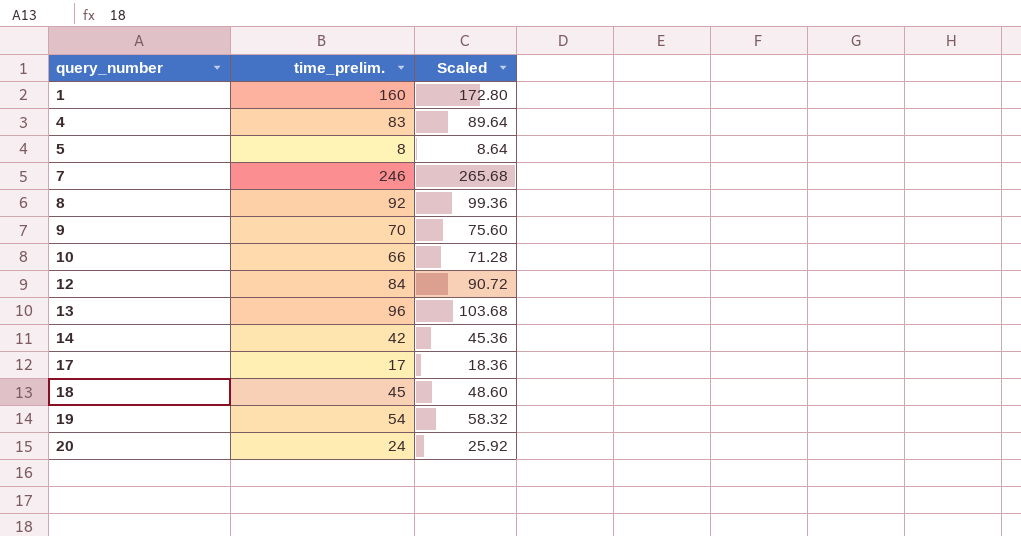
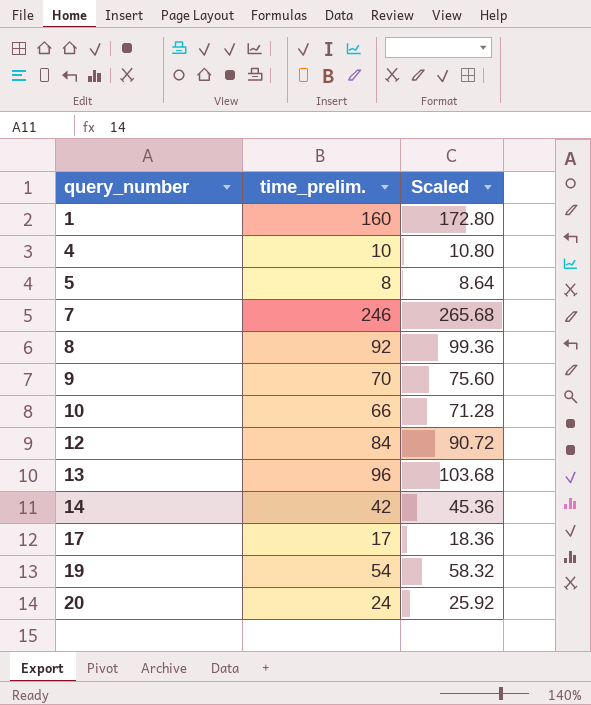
row 18: 45 | 48.60 -> none
4 | time_prelim.: 83 -> 10
4 | Scaled: 89.64 -> 10.80

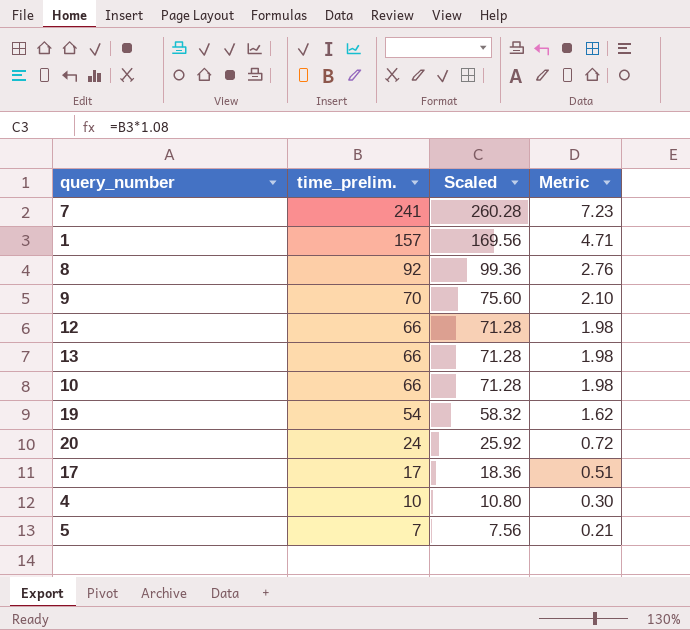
row order: query_number ascending -> time_prelim. descending
column Metric | formula: none -> [time_prelim.] * 0.03
row 14: 42 | 45.36 -> none
7 | time_prelim.: 246 -> 241
7 | Scaled: 265.68 -> 260.28
1 | time_prelim.: 160 -> 157
1 | Scaled: 172.80 -> 169.56
12 | time_prelim.: 84 -> 66
12 | Scaled: 90.72 -> 71.28
13 | time_prelim.: 96 -> 66
13 | Scaled: 103.68 -> 71.28
5 | time_prelim.: 8 -> 7
5 | Scaled: 8.64 -> 7.56

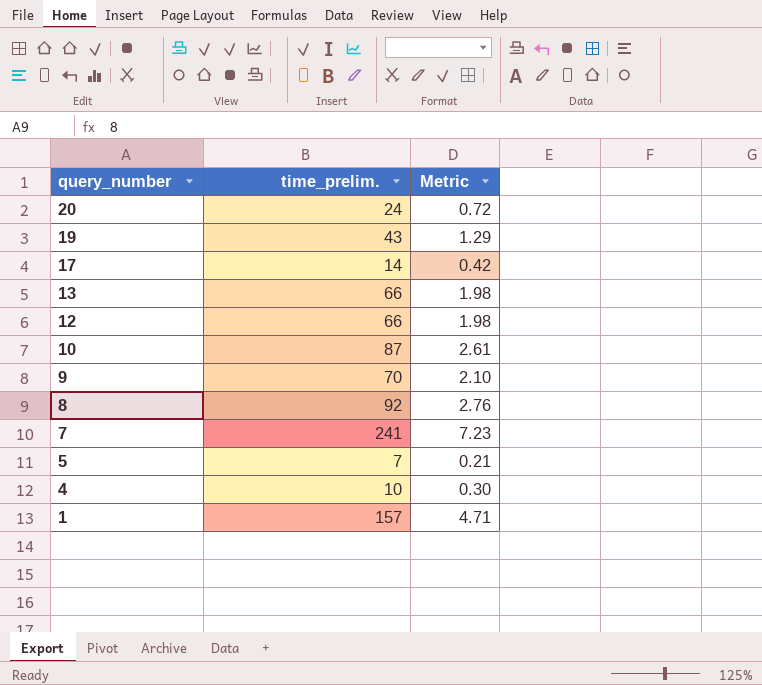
row order: time_prelim. descending -> query_number descending
column Scaled | formula: [time_prelim.] * 1.08 -> none
19 | time_prelim.: 54 -> 43
19 | Metric: 1.62 -> 1.29
17 | time_prelim.: 17 -> 14
17 | Metric: 0.51 -> 0.42
10 | time_prelim.: 66 -> 87
10 | Metric: 1.98 -> 2.61

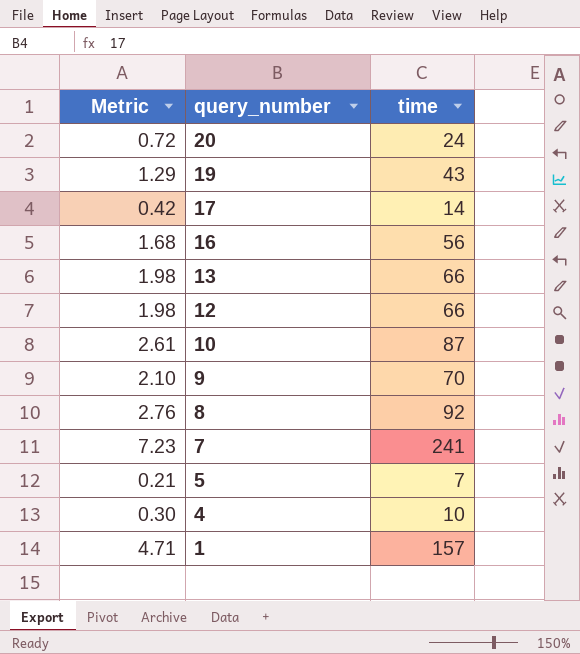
column Metric | position: 3 -> 1
column name: time_prelim. -> time
row 16: none -> 1.68 | 56

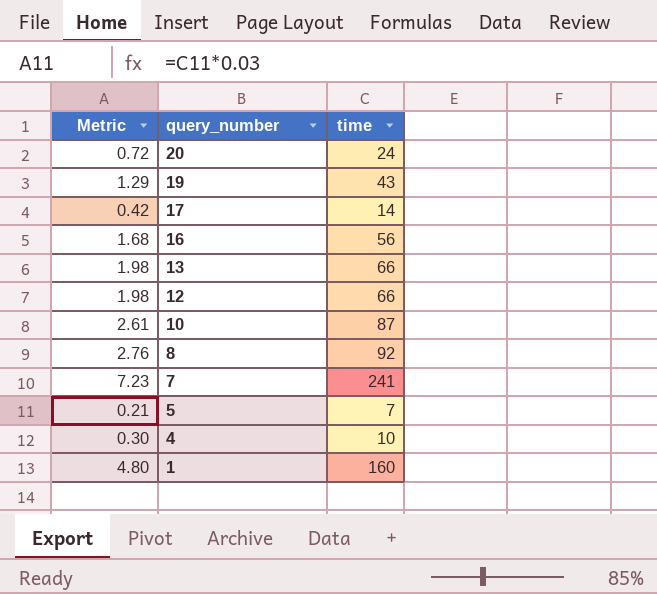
row 9: 2.10 | 70 -> none
1 | Metric: 4.71 -> 4.80
1 | time: 157 -> 160

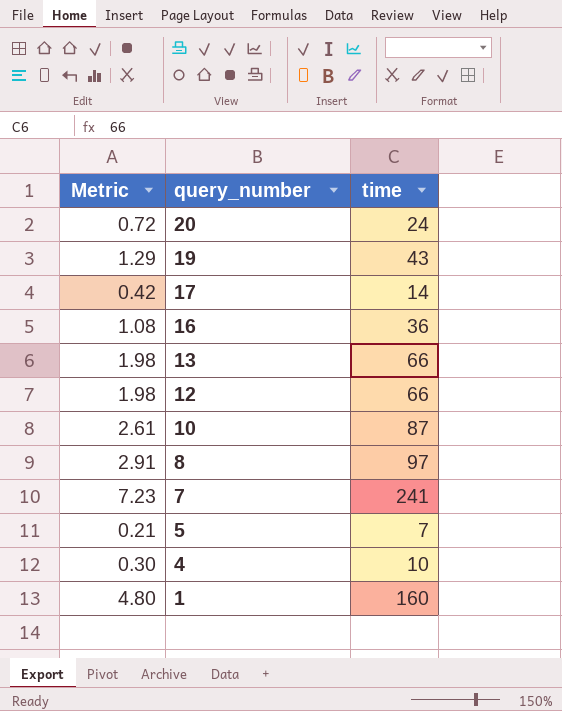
16 | Metric: 1.68 -> 1.08
16 | time: 56 -> 36
8 | Metric: 2.76 -> 2.91
8 | time: 92 -> 97

